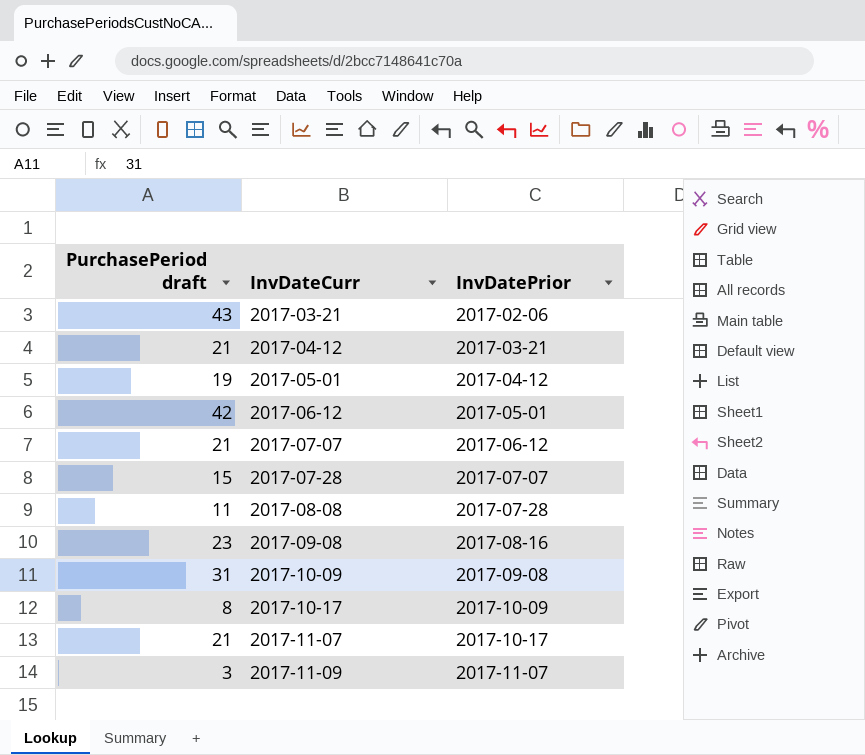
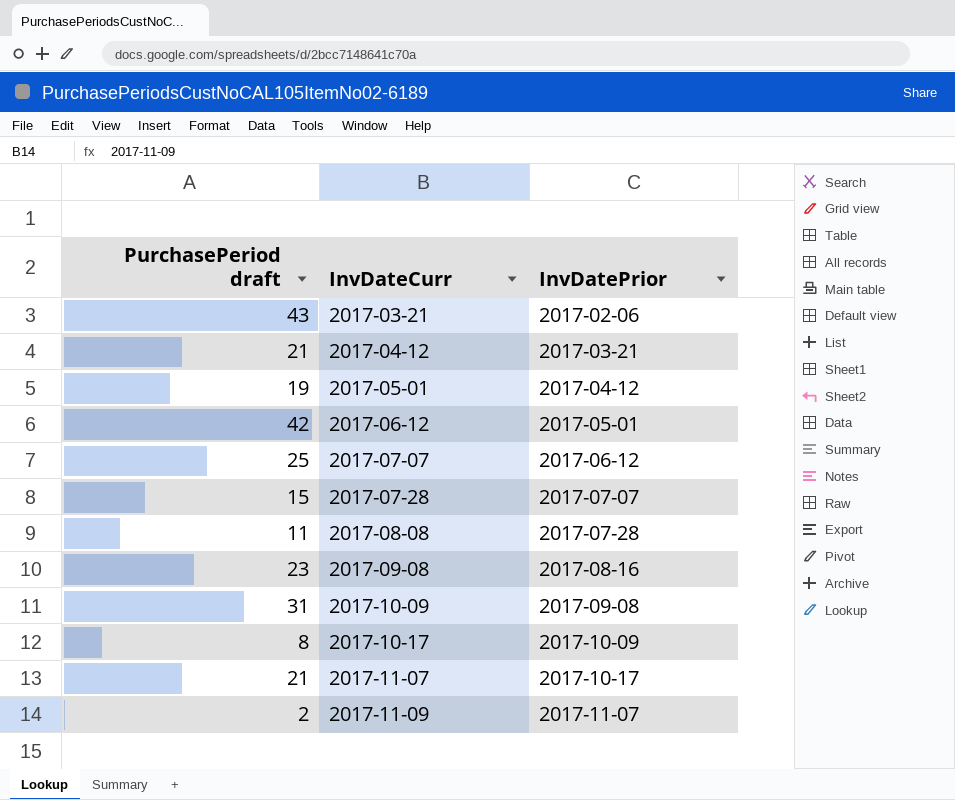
2017-07-07 | PurchasePeriod draft: 21 -> 25
2017-11-09 | PurchasePeriod draft: 3 -> 2

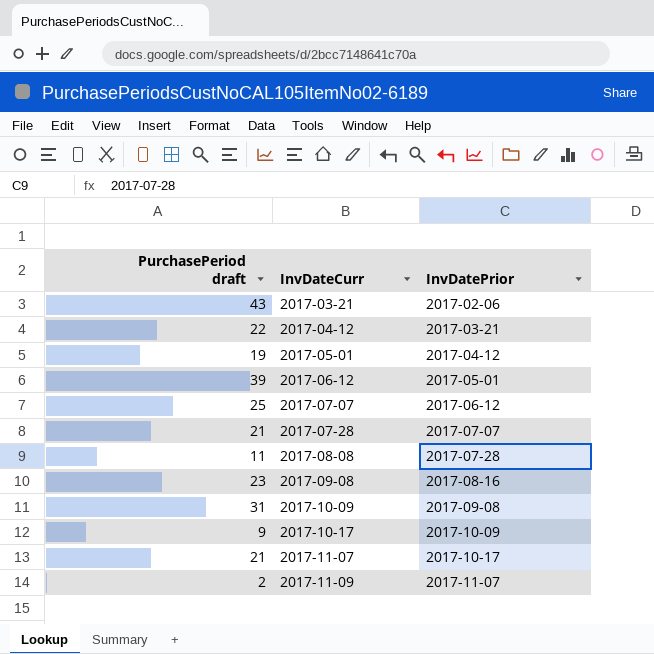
2017-04-12 | PurchasePeriod draft: 21 -> 22
2017-06-12 | PurchasePeriod draft: 42 -> 39
2017-07-28 | PurchasePeriod draft: 15 -> 21
2017-10-17 | PurchasePeriod draft: 8 -> 9

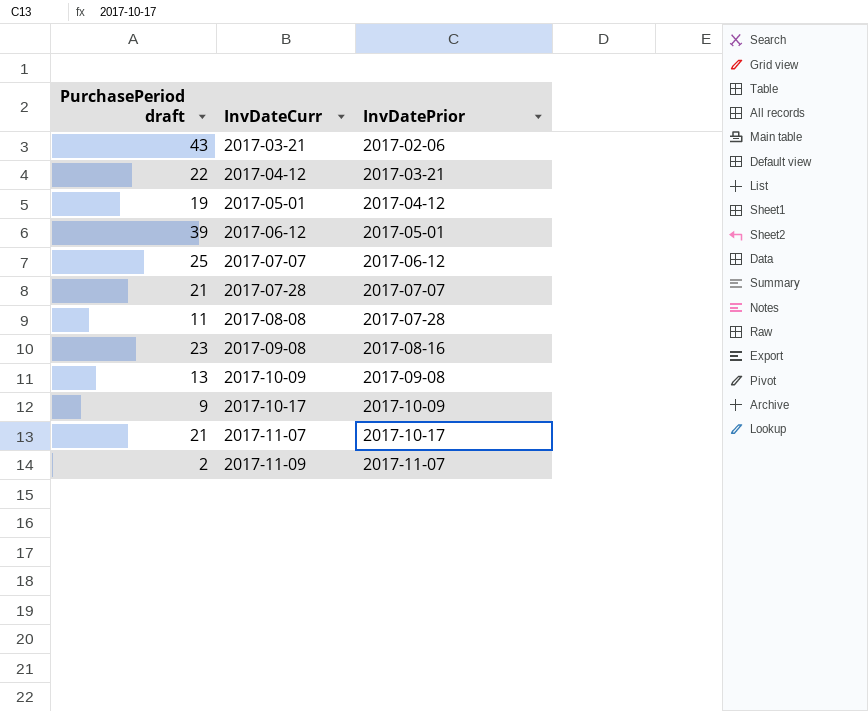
2017-10-09 | PurchasePeriod draft: 31 -> 13

